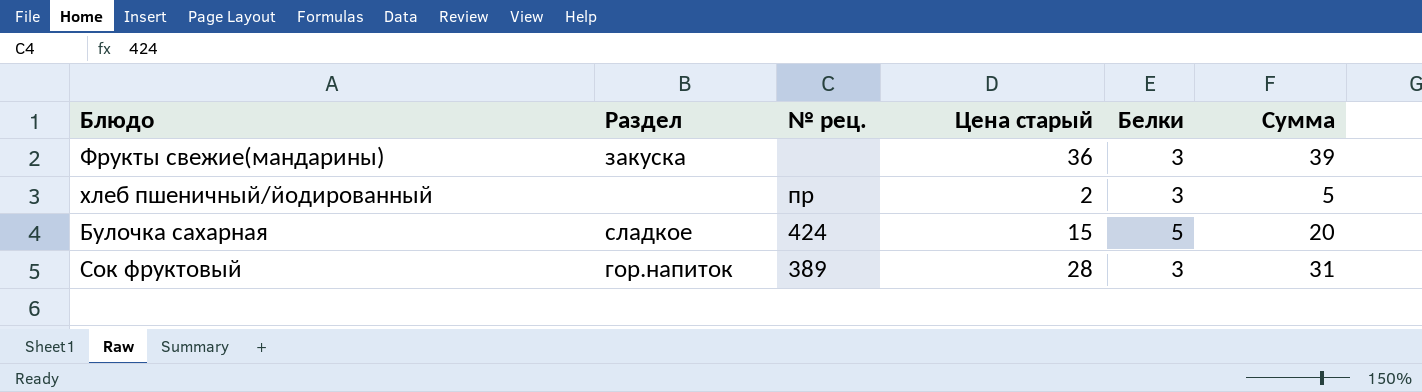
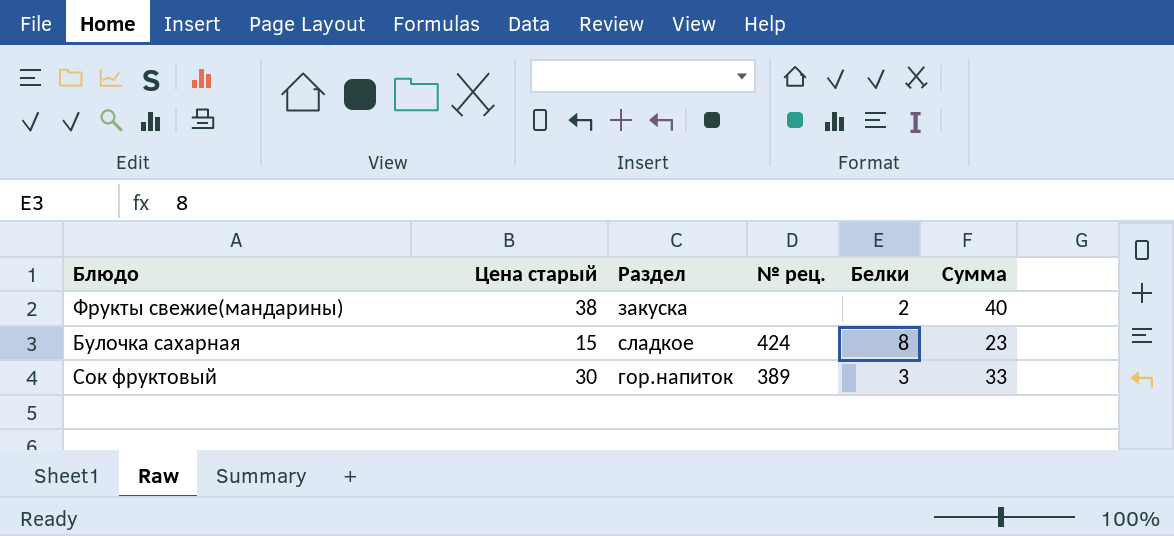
column Цена старый | position: 4 -> 2
row хлеб пшеничный/йодированный: none | пр | 2 | 3 | 5 -> none
Фрукты свежие(мандарины) | Цена старый: 36 -> 38
Фрукты свежие(мандарины) | Белки: 3 -> 2
Фрукты свежие(мандарины) | Сумма: 39 -> 40
Булочка сахарная | Белки: 5 -> 8
Булочка сахарная | Сумма: 20 -> 23
Сок фруктовый | Цена старый: 28 -> 30
Сок фруктовый | Сумма: 31 -> 33

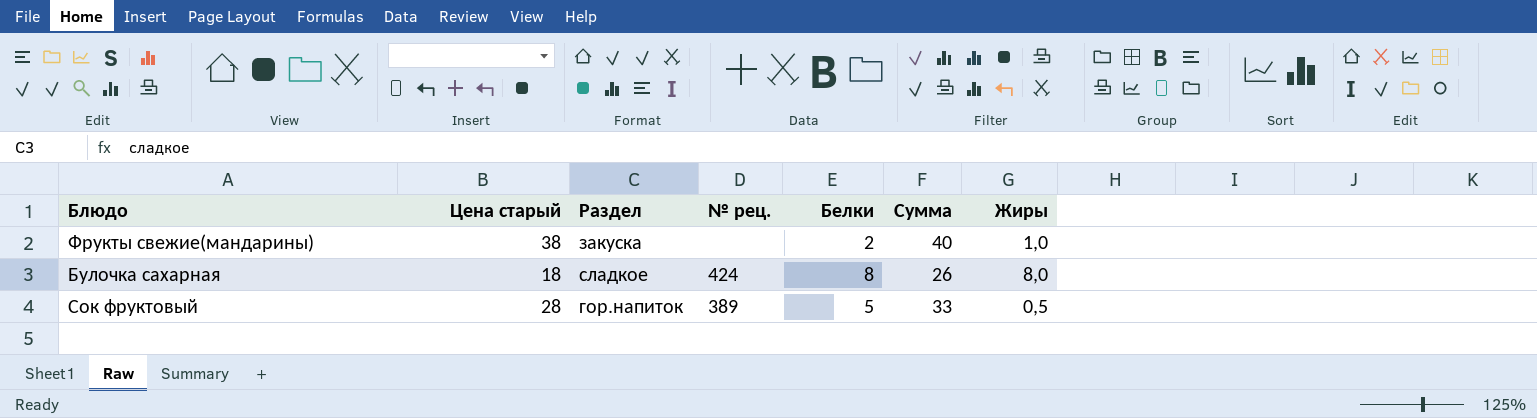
column Жиры | position: none -> 7
Булочка сахарная | Цена старый: 15 -> 18
Булочка сахарная | Сумма: 23 -> 26
Сок фруктовый | Цена старый: 30 -> 28
Сок фруктовый | Белки: 3 -> 5

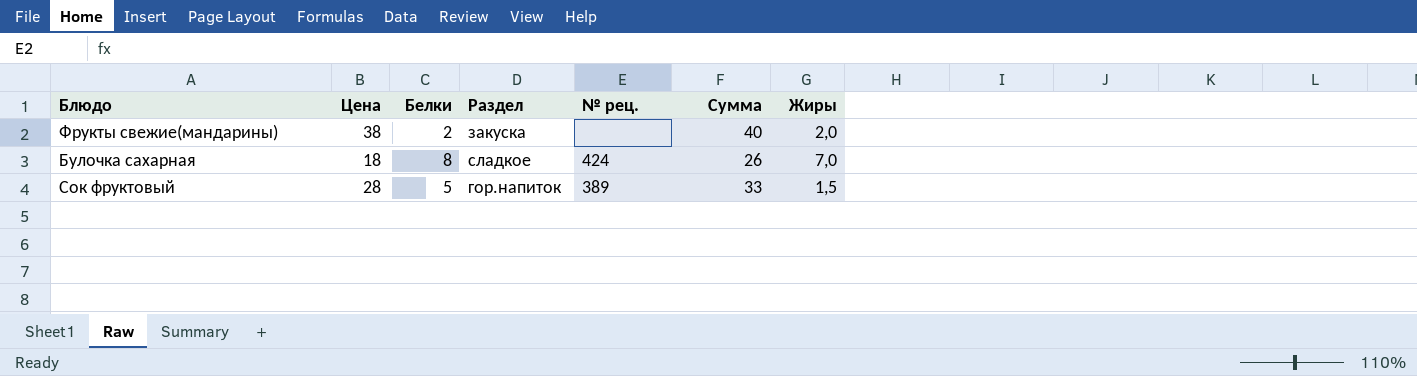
column name: Цена старый -> Цена
column Белки | position: 5 -> 3
Фрукты свежие(мандарины) | Жиры: 1,0 -> 2,0
Булочка сахарная | Жиры: 8,0 -> 7,0
Сок фруктовый | Жиры: 0,5 -> 1,5

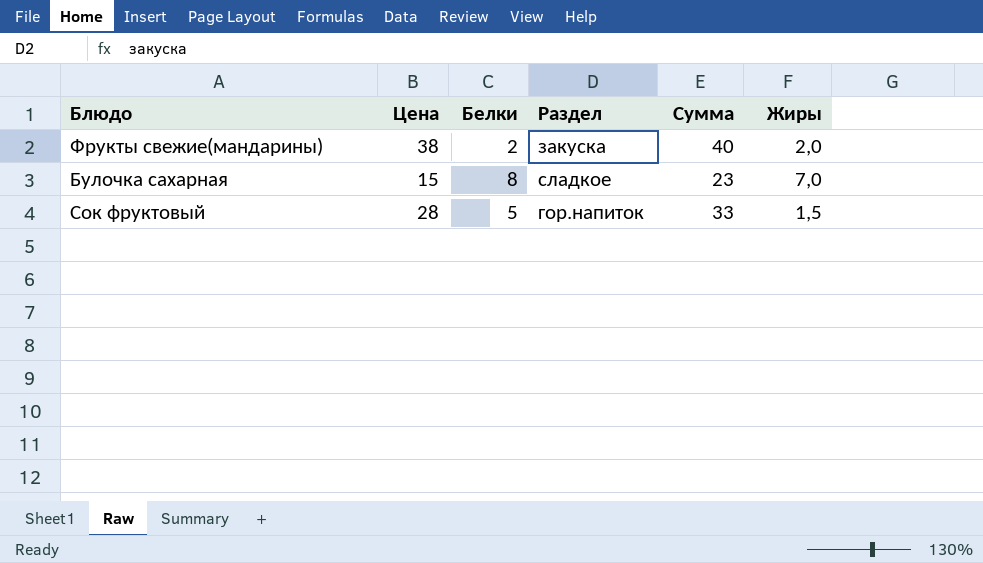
column № рец. | position: 5 -> none
Булочка сахарная | Цена: 18 -> 15
Булочка сахарная | Сумма: 26 -> 23

